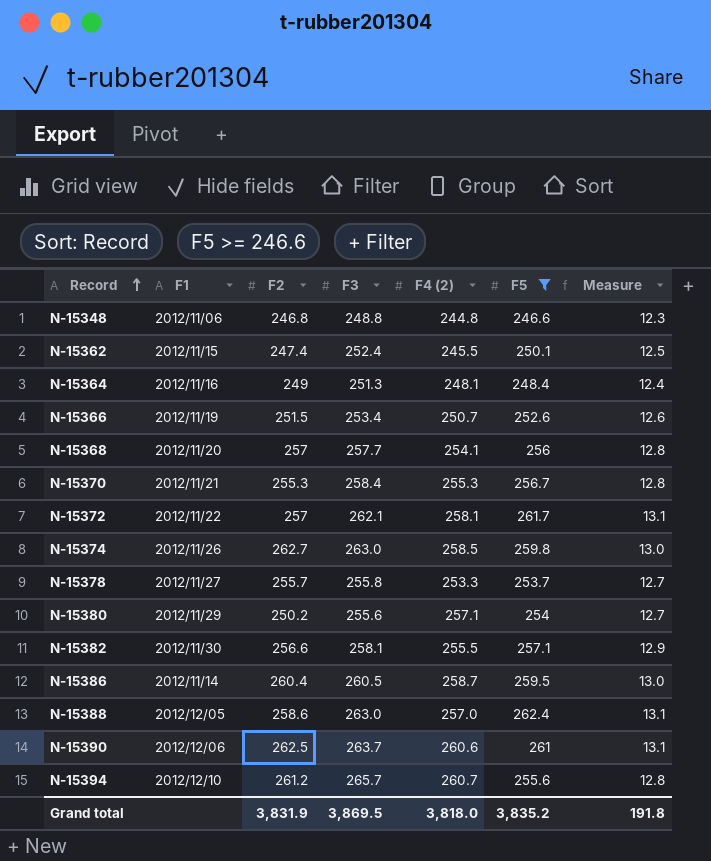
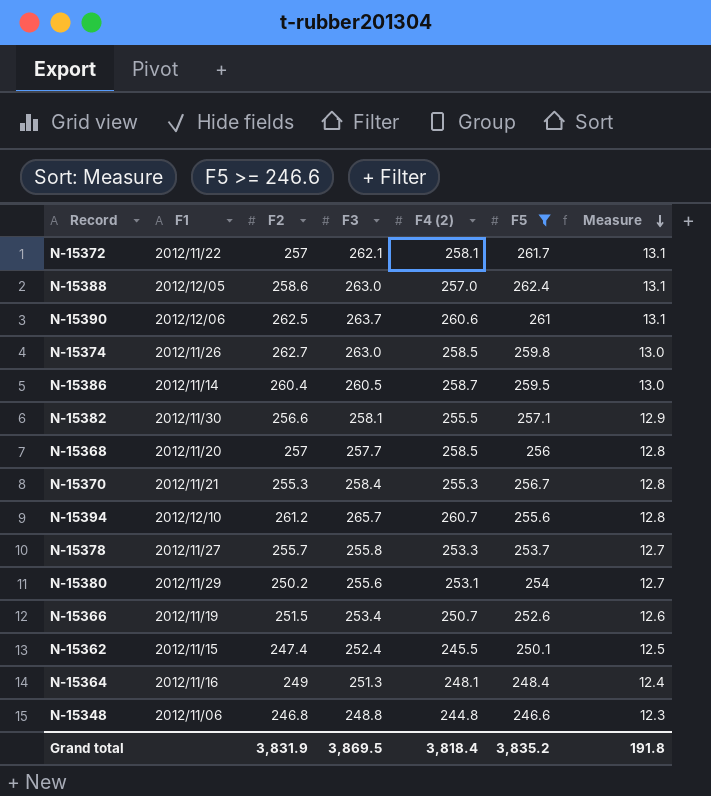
row order: Record ascending -> Measure descending
N-15368 | F4 (2): 254.1 -> 258.5
N-15380 | F4 (2): 257.1 -> 253.1
Grand total | F4 (2): 3,818.0 -> 3,818.4

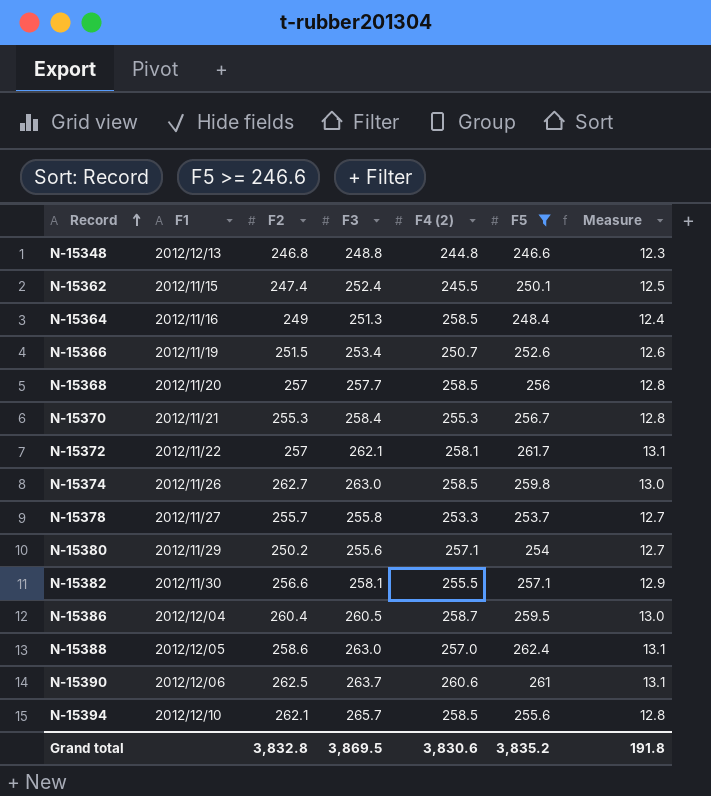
row order: Measure descending -> Record ascending
N-15348 | F1: 2012/11/06 -> 2012/12/13
N-15364 | F4 (2): 248.1 -> 258.5
N-15380 | F4 (2): 253.1 -> 257.1
N-15386 | F1: 2012/11/14 -> 2012/12/04
N-15394 | F2: 261.2 -> 262.1
N-15394 | F4 (2): 260.7 -> 258.5
Grand total | F2: 3,831.9 -> 3,832.8
Grand total | F4 (2): 3,818.4 -> 3,830.6

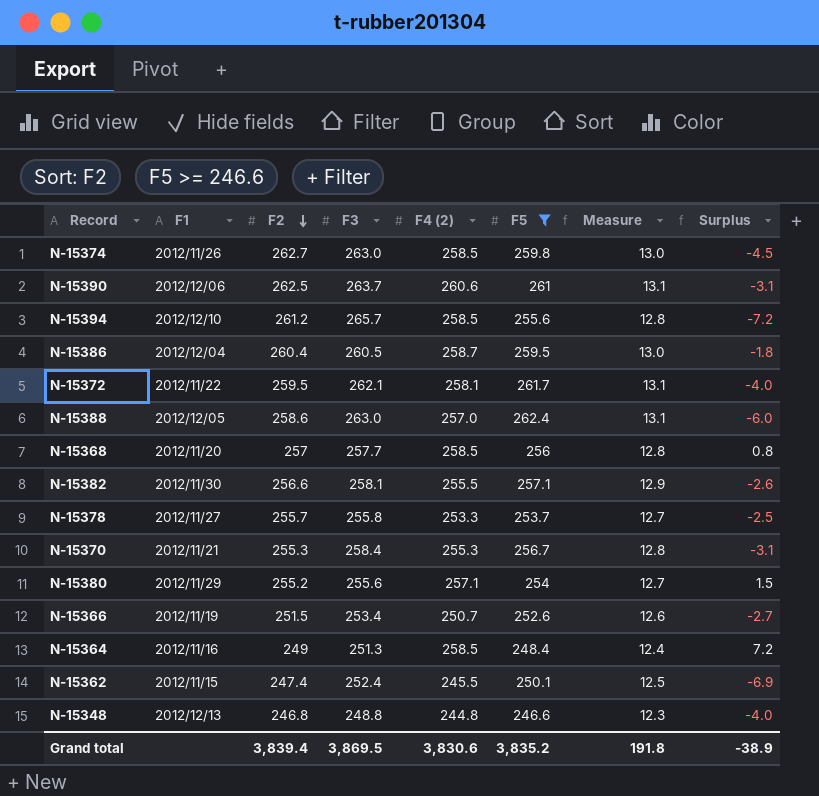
row order: Record ascending -> F2 descending
column Surplus | formula: none -> [F4 (2)] - [F3]
N-15394 | F2: 262.1 -> 261.2
N-15372 | F2: 257 -> 259.5
N-15380 | F2: 250.2 -> 255.2
Grand total | F2: 3,832.8 -> 3,839.4

